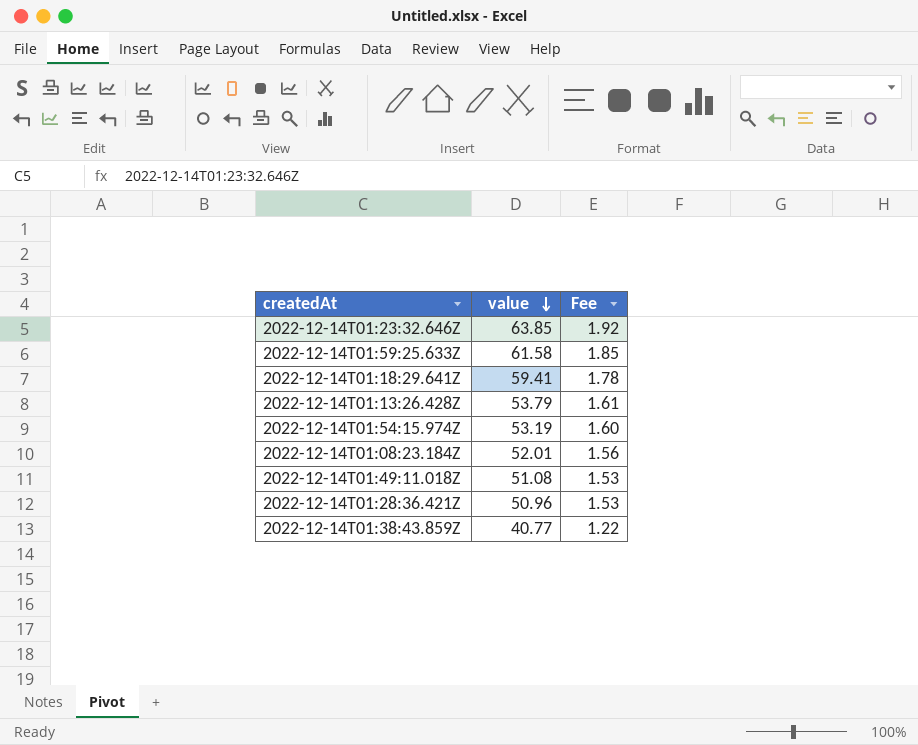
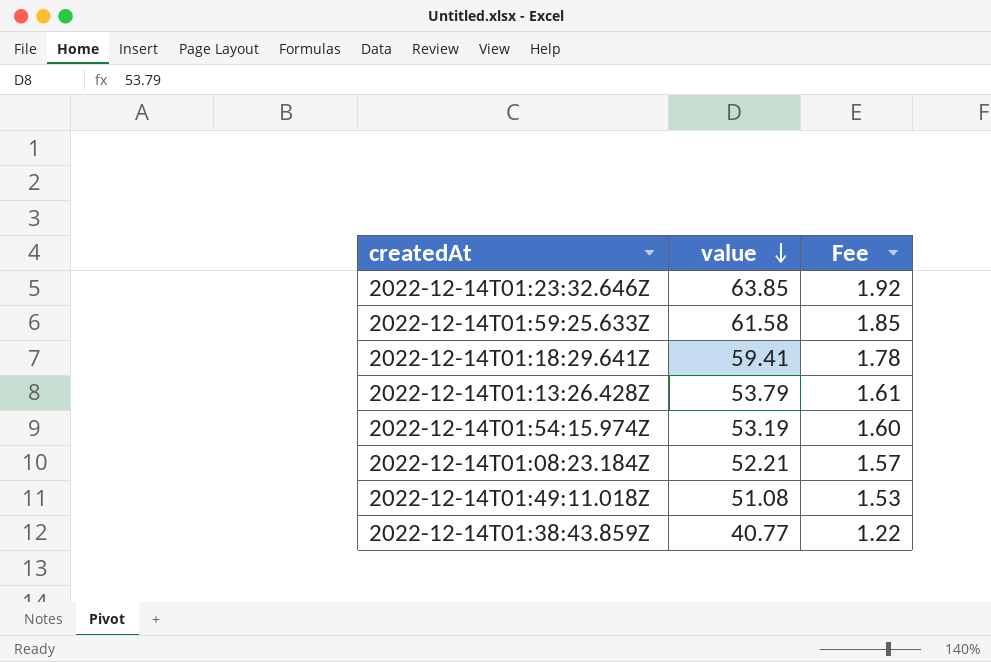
row 2022-12-14T01:28:36.421Z: 50.96 | 1.53 -> none
2022-12-14T01:08:23.184Z | value: 52.01 -> 52.21
2022-12-14T01:08:23.184Z | Fee: 1.56 -> 1.57

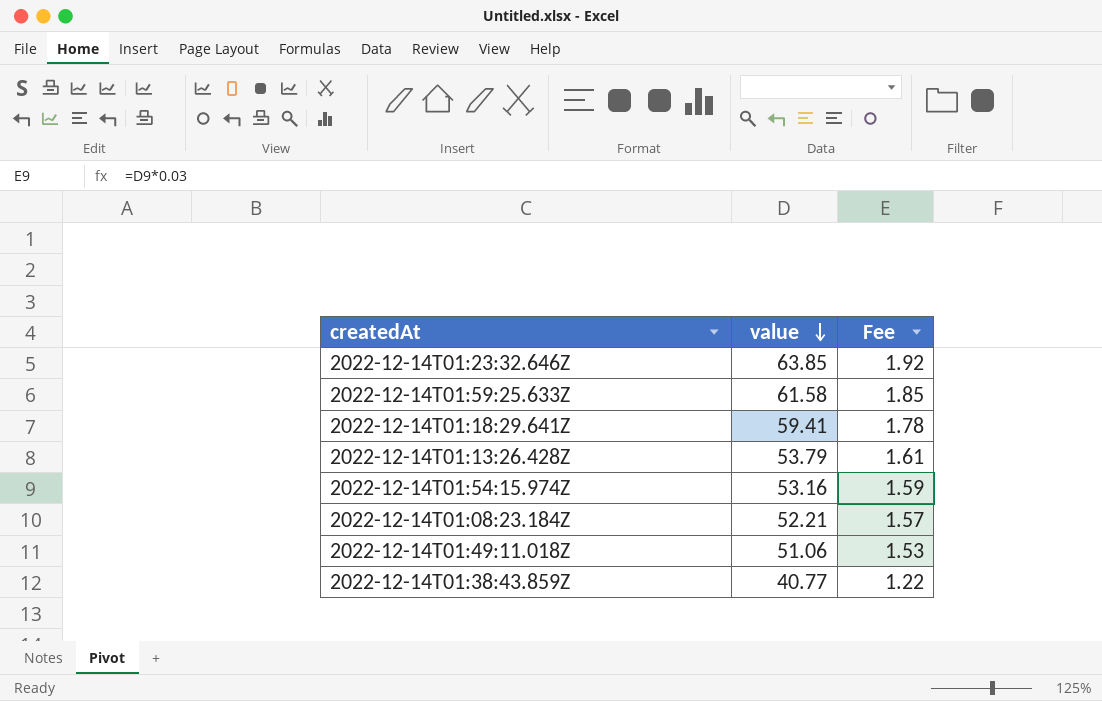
2022-12-14T01:54:15.974Z | value: 53.19 -> 53.16
2022-12-14T01:54:15.974Z | Fee: 1.60 -> 1.59
2022-12-14T01:49:11.018Z | value: 51.08 -> 51.06

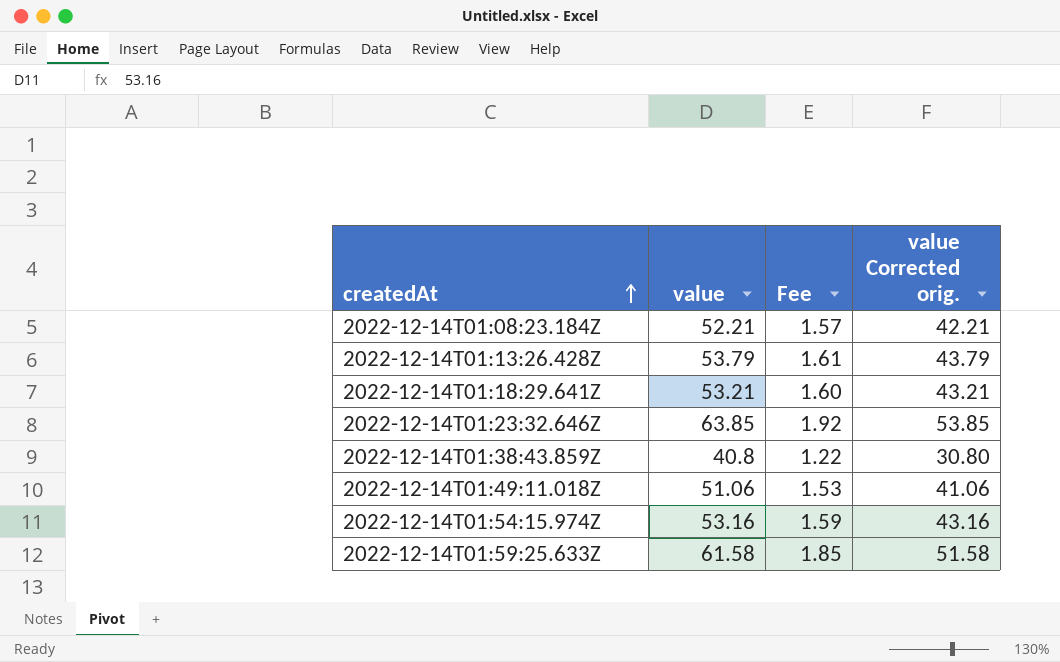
row order: value descending -> createdAt ascending
column value Corrected orig. | formula: none -> [value] - 10
2022-12-14T01:18:29.641Z | value: 59.41 -> 53.21
2022-12-14T01:18:29.641Z | Fee: 1.78 -> 1.60
2022-12-14T01:38:43.859Z | value: 40.77 -> 40.8

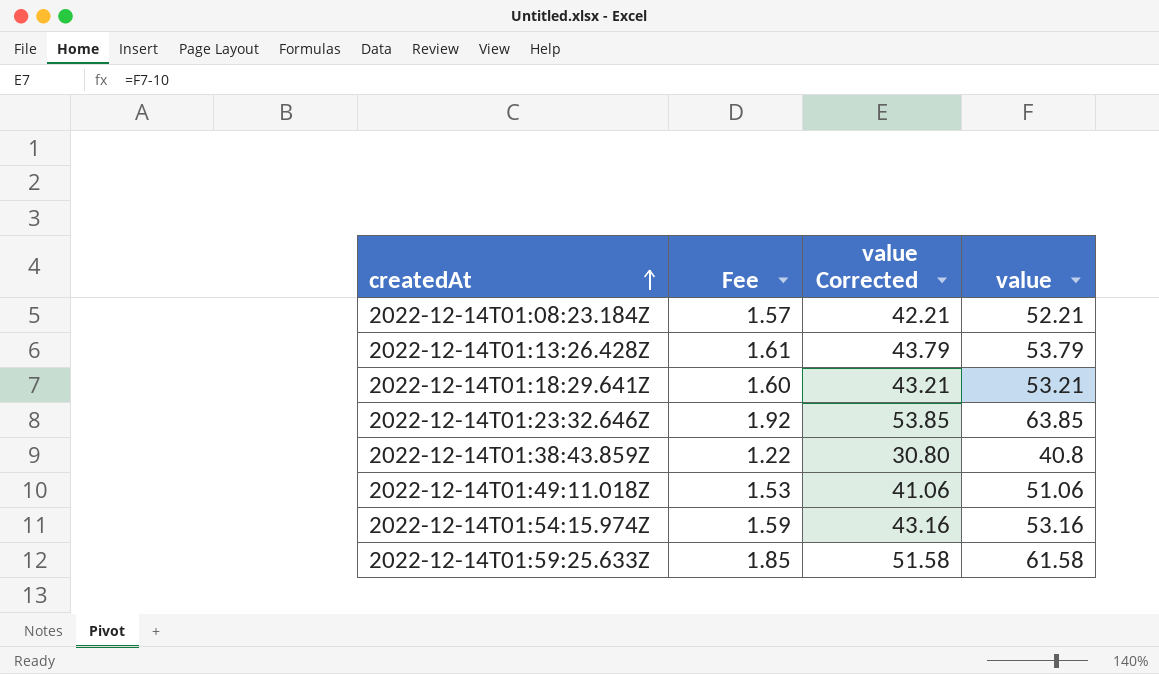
column name: value Corrected orig. -> value Corrected
column value | position: 2 -> 4

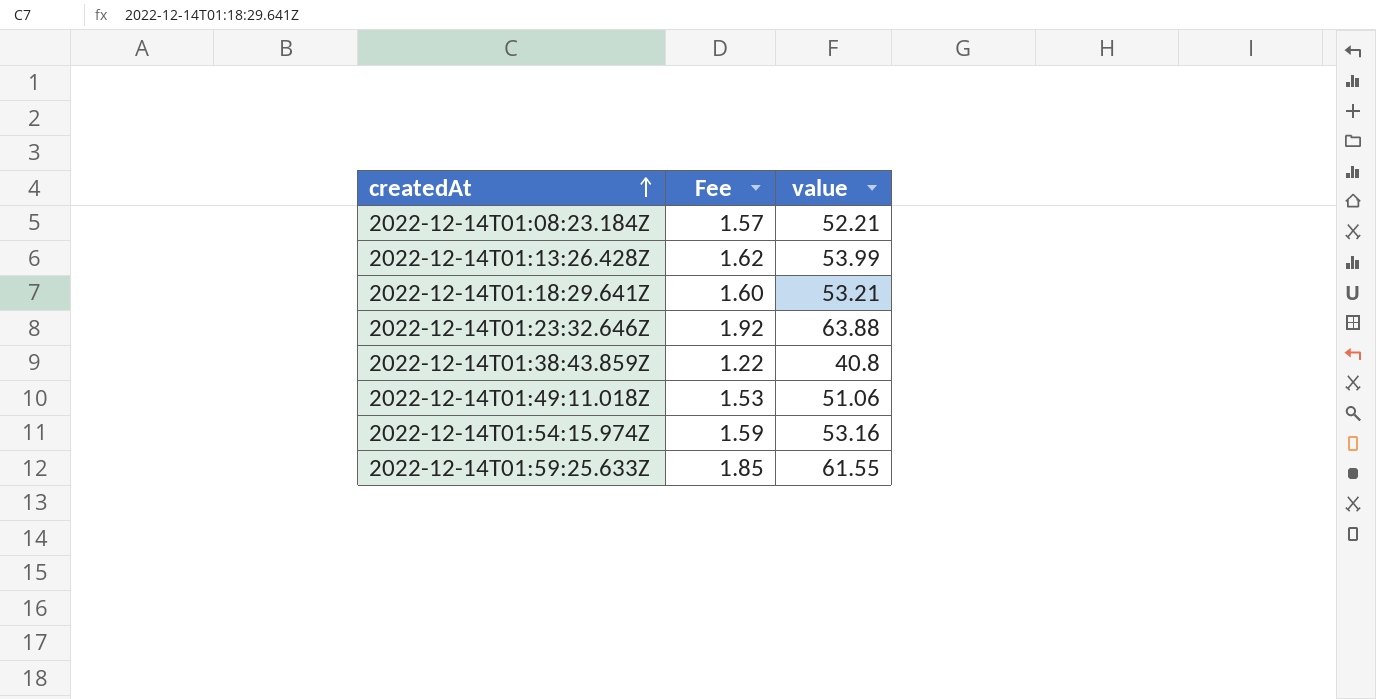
column value Corrected | formula: [value] - 10 -> none
2022-12-14T01:13:26.428Z | Fee: 1.61 -> 1.62
2022-12-14T01:13:26.428Z | value: 53.79 -> 53.99
2022-12-14T01:23:32.646Z | value: 63.85 -> 63.88
2022-12-14T01:59:25.633Z | value: 61.58 -> 61.55

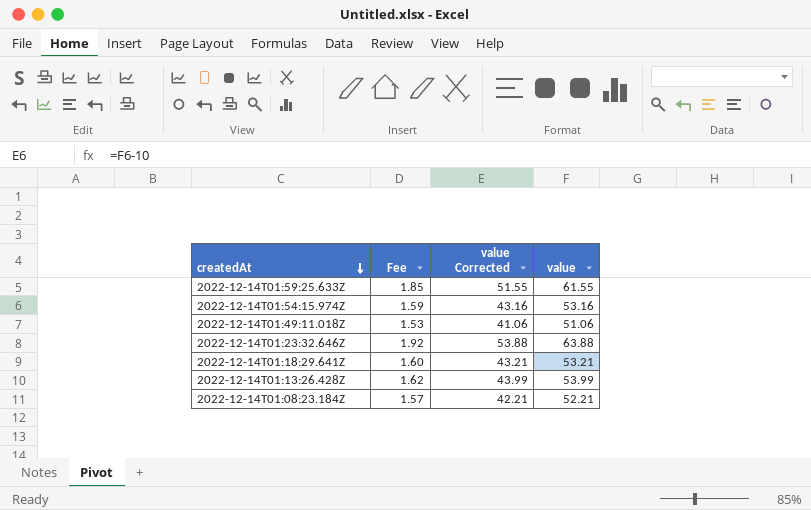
row order: createdAt ascending -> createdAt descending
column value Corrected | formula: none -> [value] - 10
row 2022-12-14T01:38:43.859Z: 1.22 | 40.8 -> none

